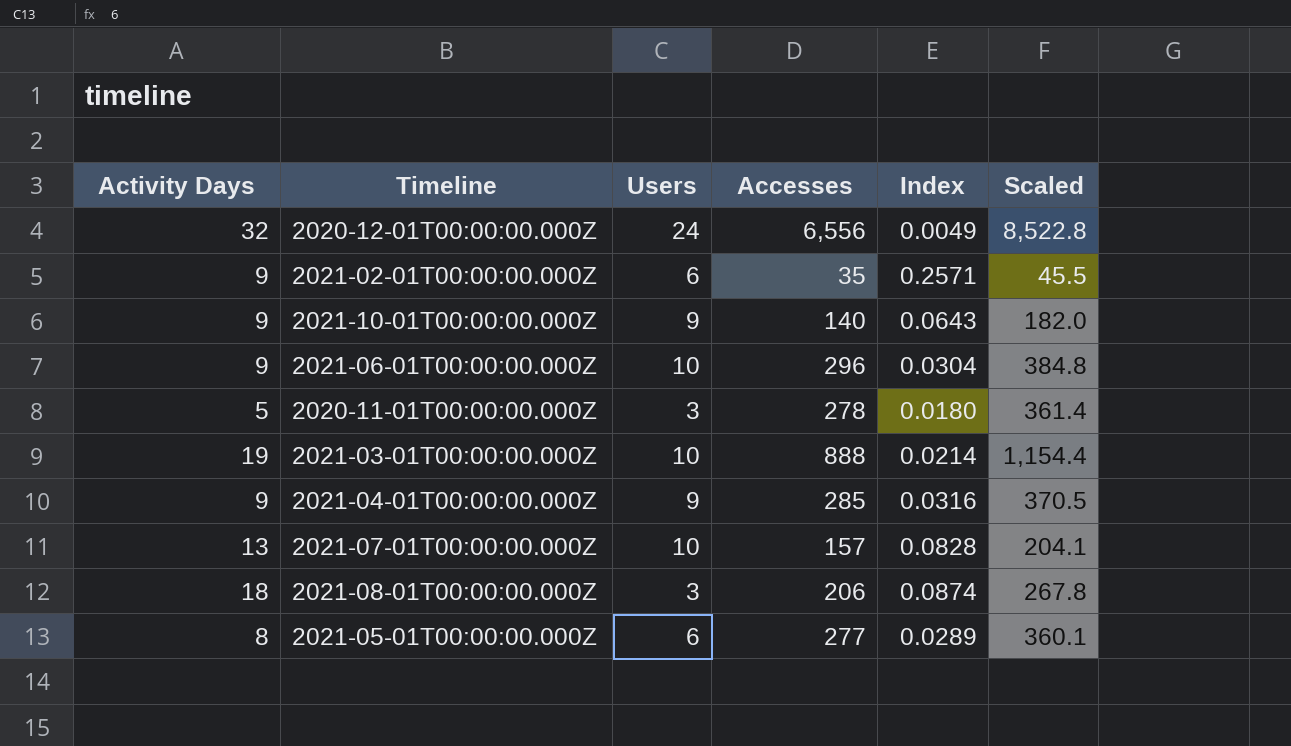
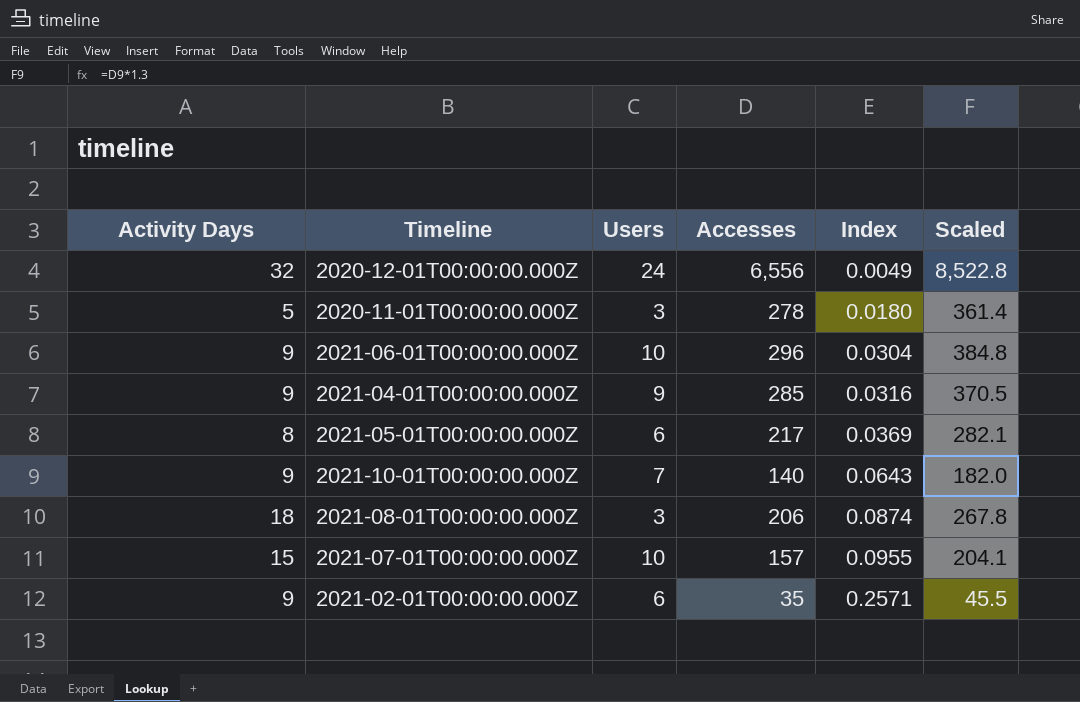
row order: none -> Index ascending
row 2021-03-01T00:00:00.000Z: 19 | 10 | 888 | 0.0214 | 1,154.4 -> none
2021-05-01T00:00:00.000Z | Accesses: 277 -> 217
2021-05-01T00:00:00.000Z | Index: 0.0289 -> 0.0369
2021-05-01T00:00:00.000Z | Scaled: 360.1 -> 282.1
2021-10-01T00:00:00.000Z | Users: 9 -> 7
2021-07-01T00:00:00.000Z | Activity Days: 13 -> 15
2021-07-01T00:00:00.000Z | Index: 0.0828 -> 0.0955

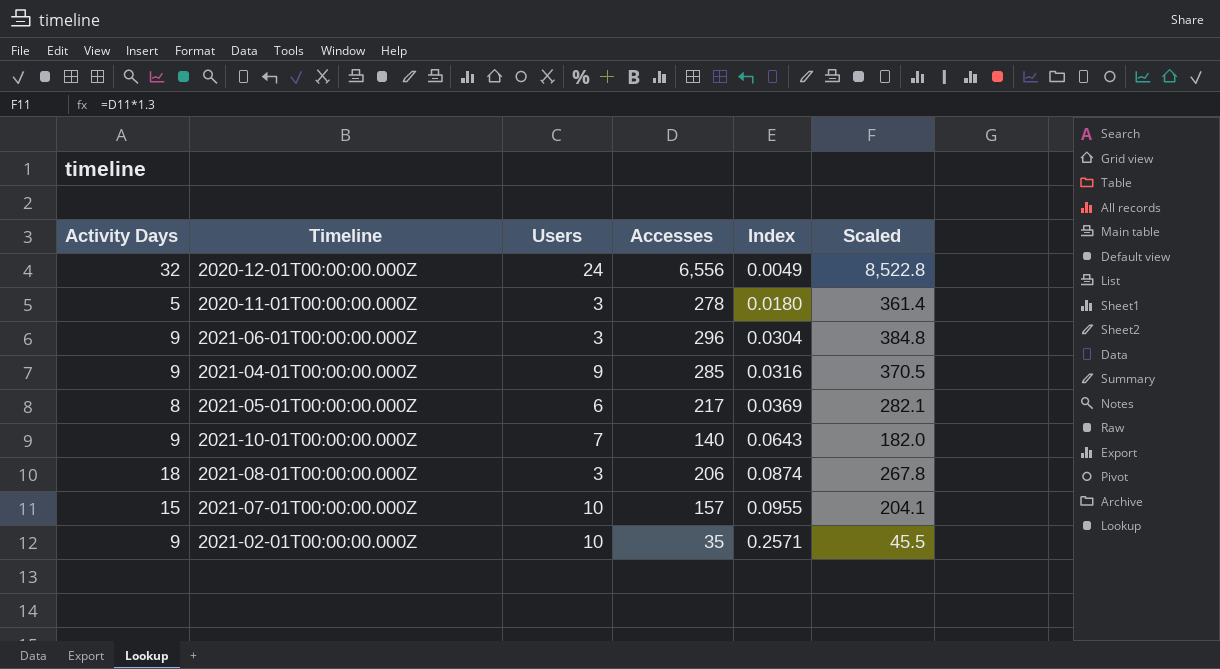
2021-06-01T00:00:00.000Z | Users: 10 -> 3
2021-02-01T00:00:00.000Z | Users: 6 -> 10

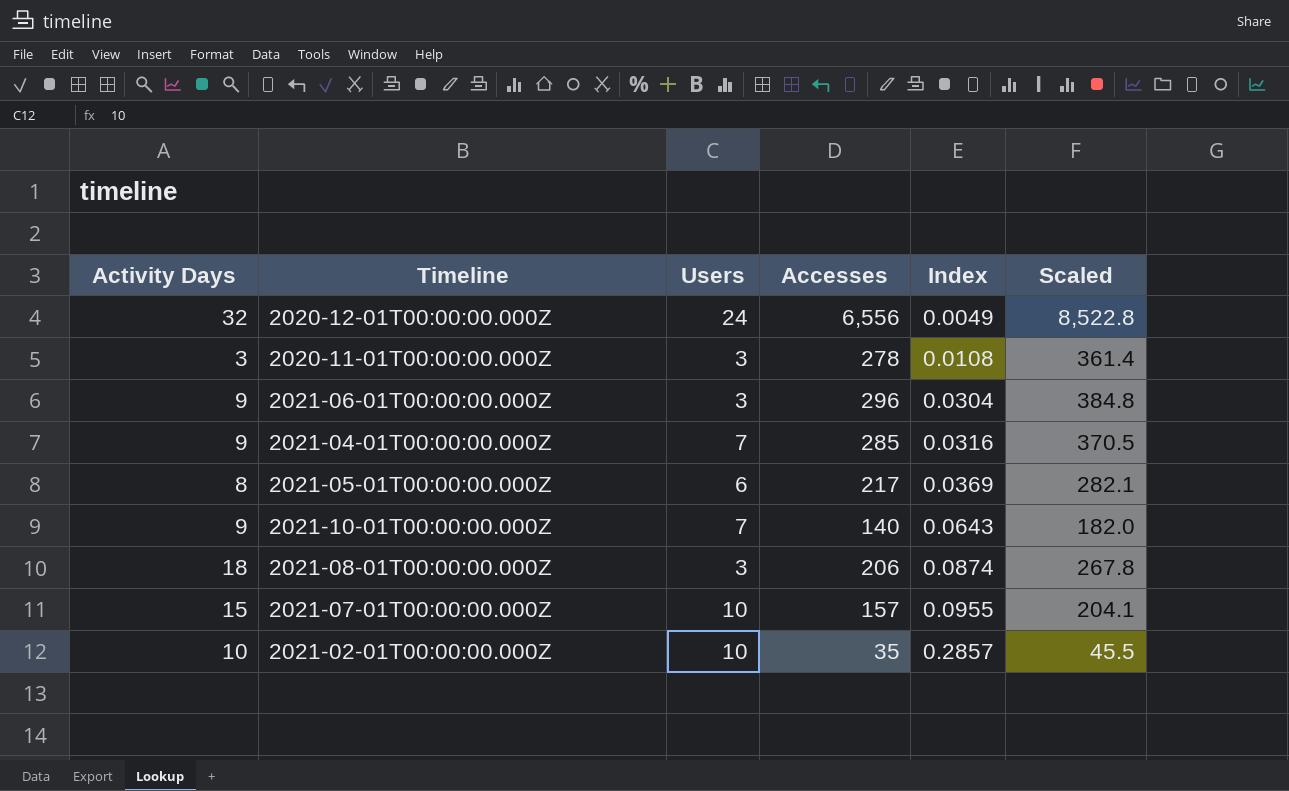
2020-11-01T00:00:00.000Z | Activity Days: 5 -> 3
2020-11-01T00:00:00.000Z | Index: 0.0180 -> 0.0108
2021-04-01T00:00:00.000Z | Users: 9 -> 7
2021-02-01T00:00:00.000Z | Activity Days: 9 -> 10
2021-02-01T00:00:00.000Z | Index: 0.2571 -> 0.2857

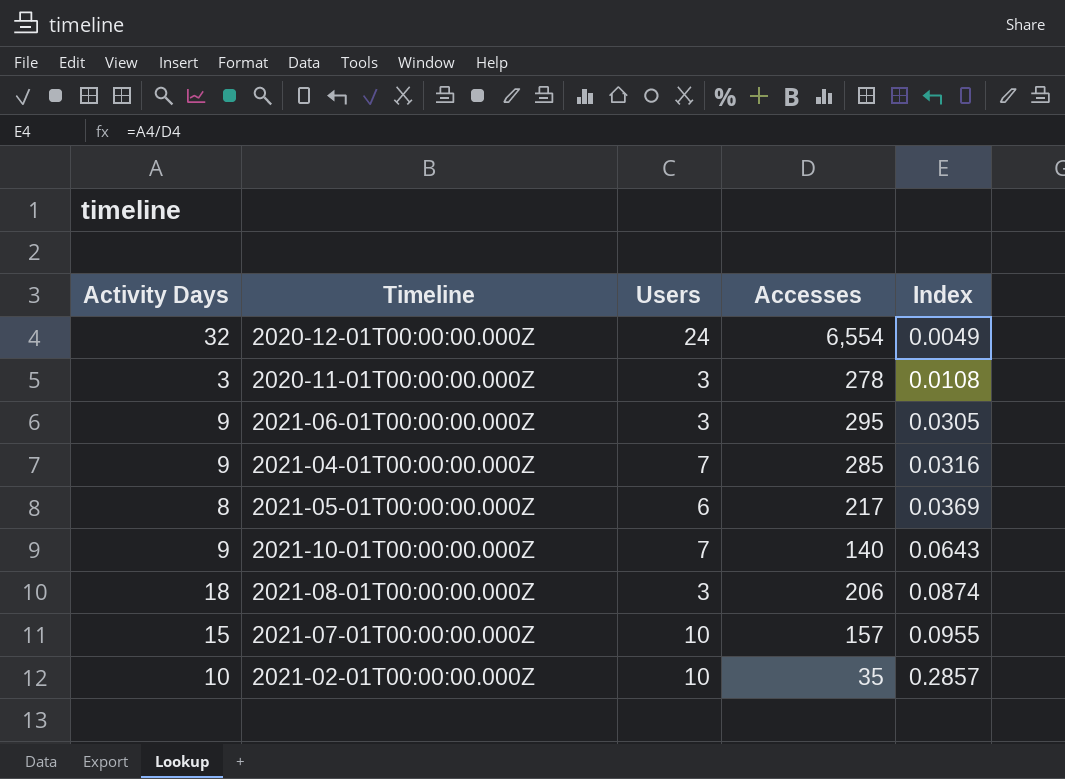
column Scaled | formula: [Accesses] * 1.3 -> none
2020-12-01T00:00:00.000Z | Accesses: 6,556 -> 6,554
2021-06-01T00:00:00.000Z | Accesses: 296 -> 295
2021-06-01T00:00:00.000Z | Index: 0.0304 -> 0.0305

